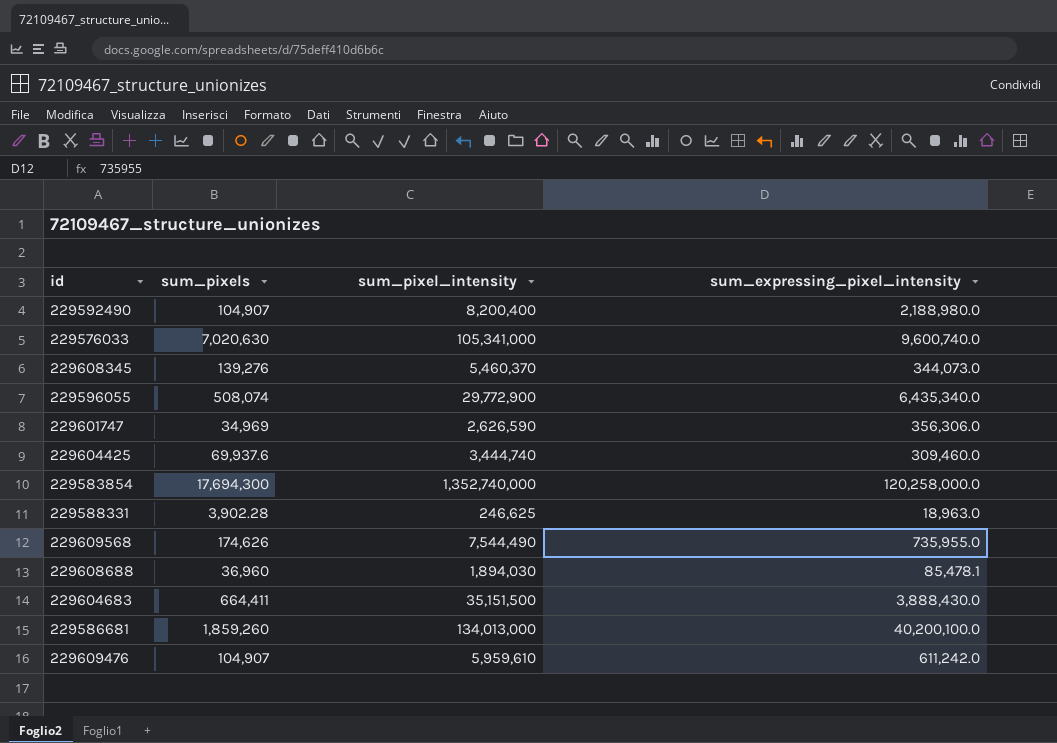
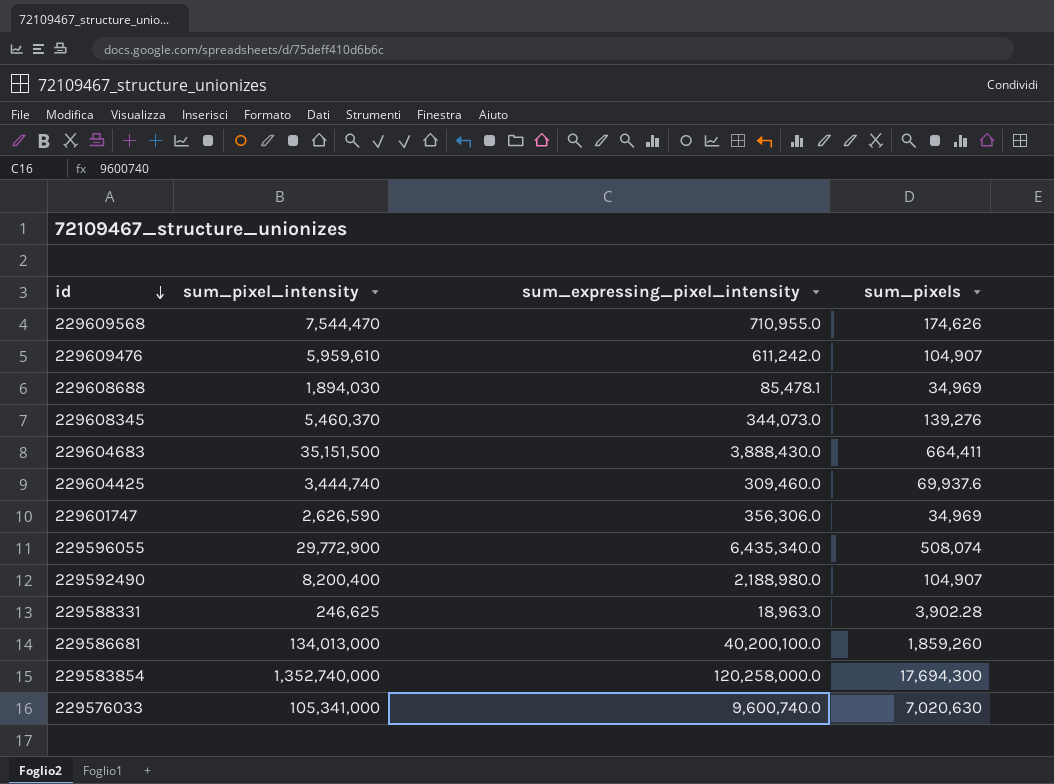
row order: none -> id descending
column sum_pixels | position: 2 -> 4
229609568 | sum_pixel_intensity: 7,544,490 -> 7,544,470
229609568 | sum_expressing_pixel_intensity: 735,955.0 -> 710,955.0
229608688 | sum_pixels: 36,960 -> 34,969

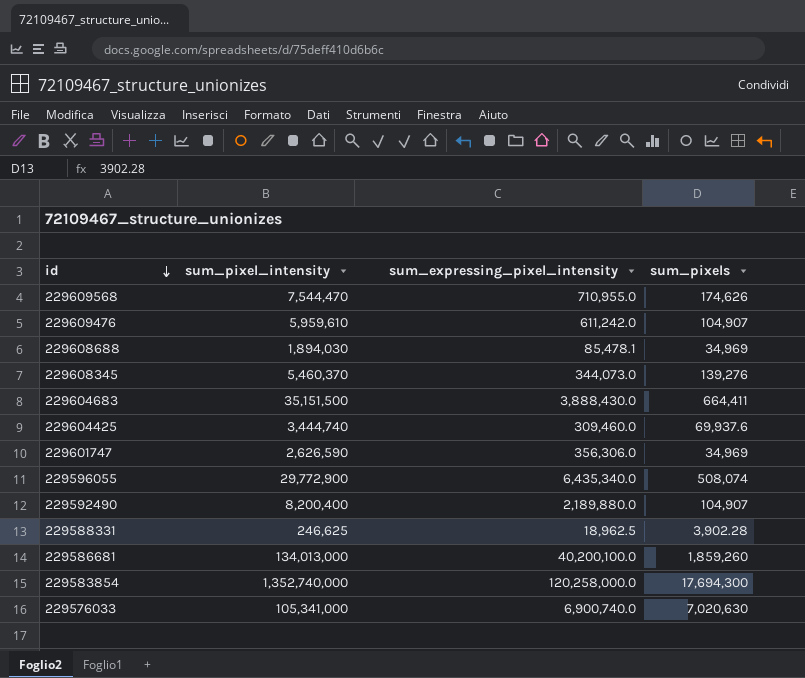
229592490 | sum_expressing_pixel_intensity: 2,188,980.0 -> 2,189,880.0
229588331 | sum_expressing_pixel_intensity: 18,963.0 -> 18,962.5
229576033 | sum_expressing_pixel_intensity: 9,600,740.0 -> 6,900,740.0

